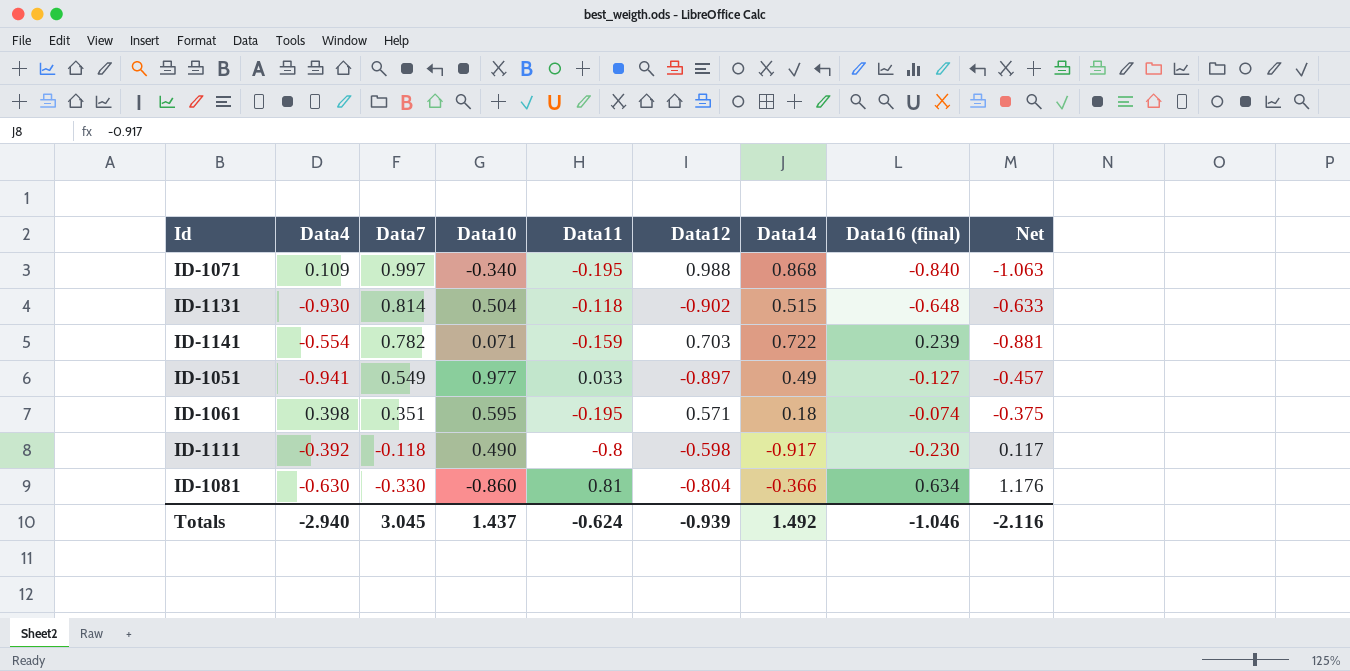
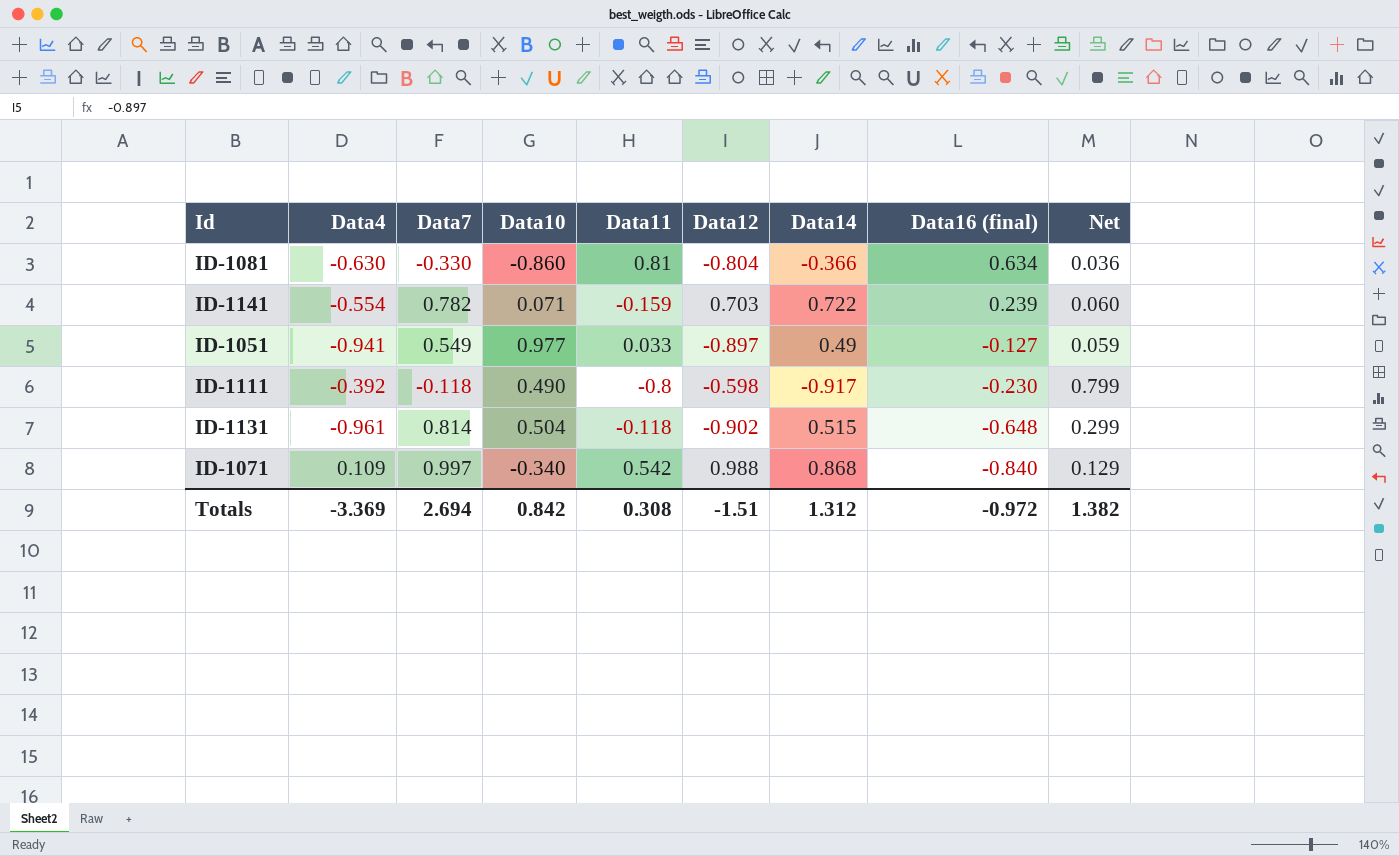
row order: Data7 descending -> Data16 (final) descending
column Net | formula: [Data11] - [Data14] -> [Data7] - [Data14]
row ID-1061: 0.398 | 0.351 | 0.595 | -0.195 | 0.571 | 0.18 | -0.074 | -0.375 -> none
ID-1131 | Data4: -0.930 -> -0.961
ID-1071 | Data11: -0.195 -> 0.542
Totals | Data4: -2.940 -> -3.369
Totals | Data7: 3.045 -> 2.694
Totals | Data10: 1.437 -> 0.842
Totals | Data11: -0.624 -> 0.308
Totals | Data12: -0.939 -> -1.51
Totals | Data14: 1.492 -> 1.312
Totals | Data16 (final): -1.046 -> -0.972
Totals | Net: -2.116 -> 1.382

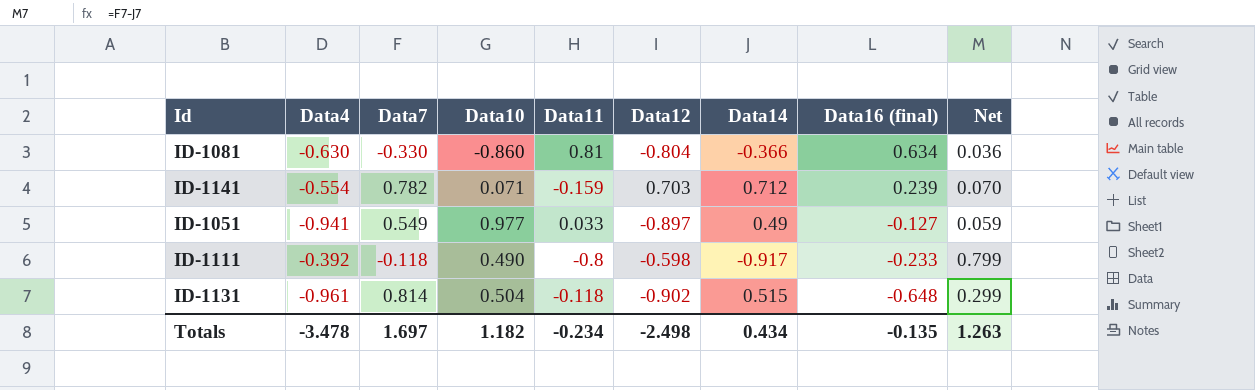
row ID-1071: 0.109 | 0.997 | -0.340 | 0.542 | 0.988 | 0.868 | -0.840 | 0.129 -> none
ID-1141 | Data14: 0.722 -> 0.712
ID-1141 | Net: 0.060 -> 0.070
ID-1111 | Data16 (final): -0.230 -> -0.233
Totals | Data4: -3.369 -> -3.478
Totals | Data7: 2.694 -> 1.697
Totals | Data10: 0.842 -> 1.182
Totals | Data11: 0.308 -> -0.234
Totals | Data12: -1.51 -> -2.498
Totals | Data14: 1.312 -> 0.434
Totals | Data16 (final): -0.972 -> -0.135
Totals | Net: 1.382 -> 1.263

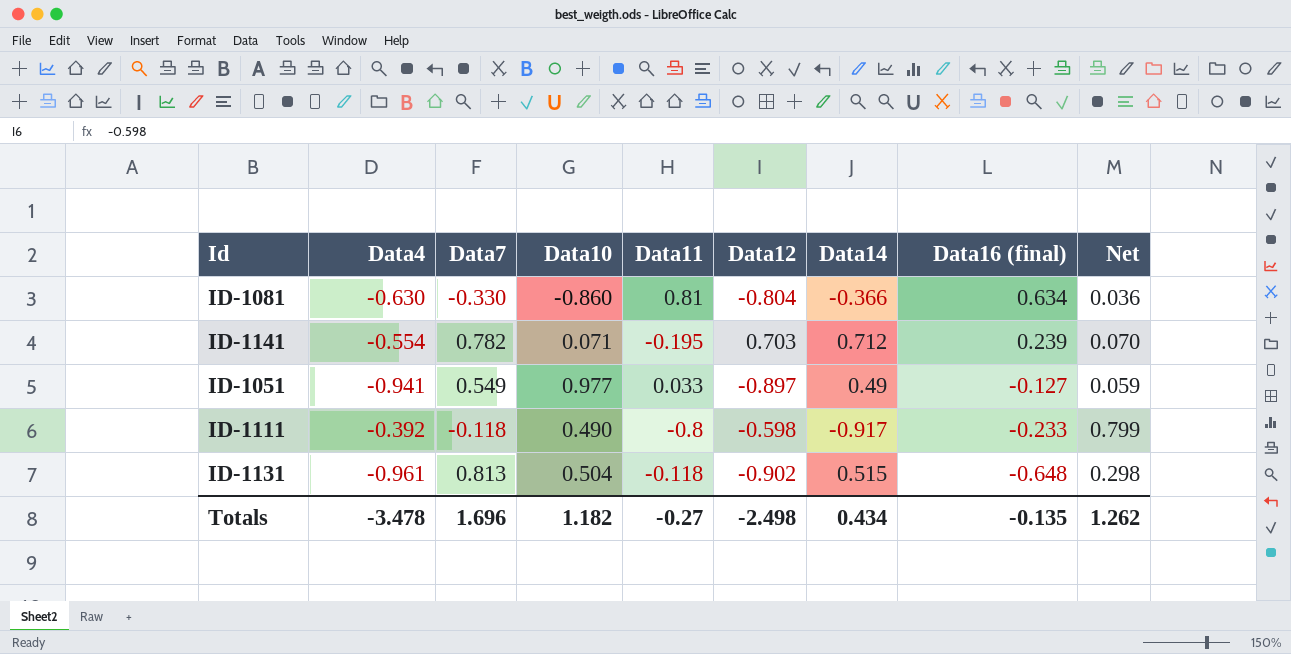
ID-1141 | Data11: -0.159 -> -0.195
ID-1131 | Data7: 0.814 -> 0.813
ID-1131 | Net: 0.299 -> 0.298
Totals | Data7: 1.697 -> 1.696
Totals | Data11: -0.234 -> -0.27
Totals | Net: 1.263 -> 1.262

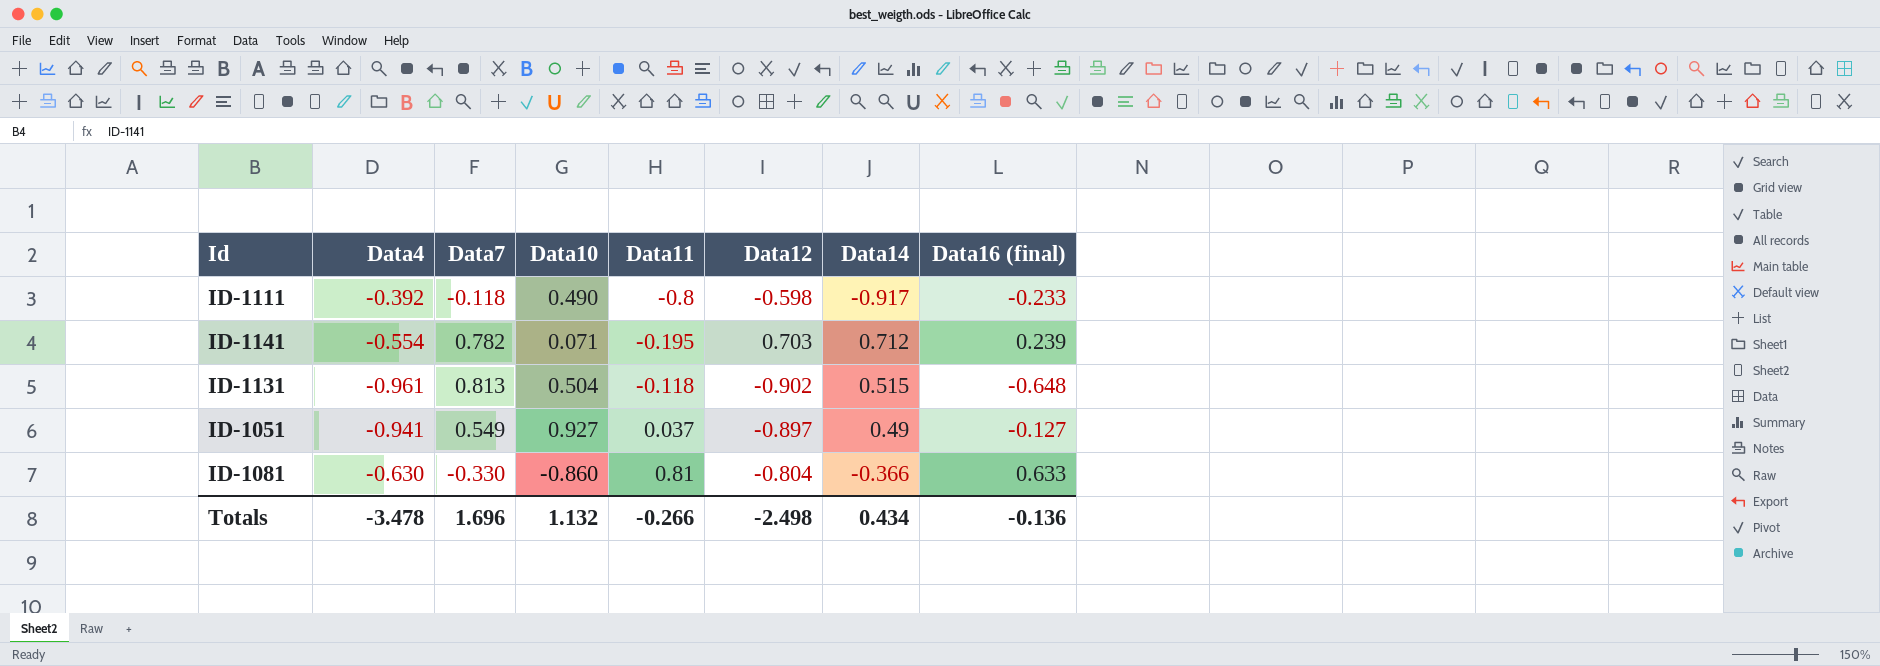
row order: Data16 (final) descending -> Data11 ascending
column Net | formula: [Data7] - [Data14] -> none
ID-1051 | Data10: 0.977 -> 0.927
ID-1051 | Data11: 0.033 -> 0.037
ID-1081 | Data16 (final): 0.634 -> 0.633
Totals | Data10: 1.182 -> 1.132
Totals | Data11: -0.27 -> -0.266
Totals | Data16 (final): -0.135 -> -0.136

